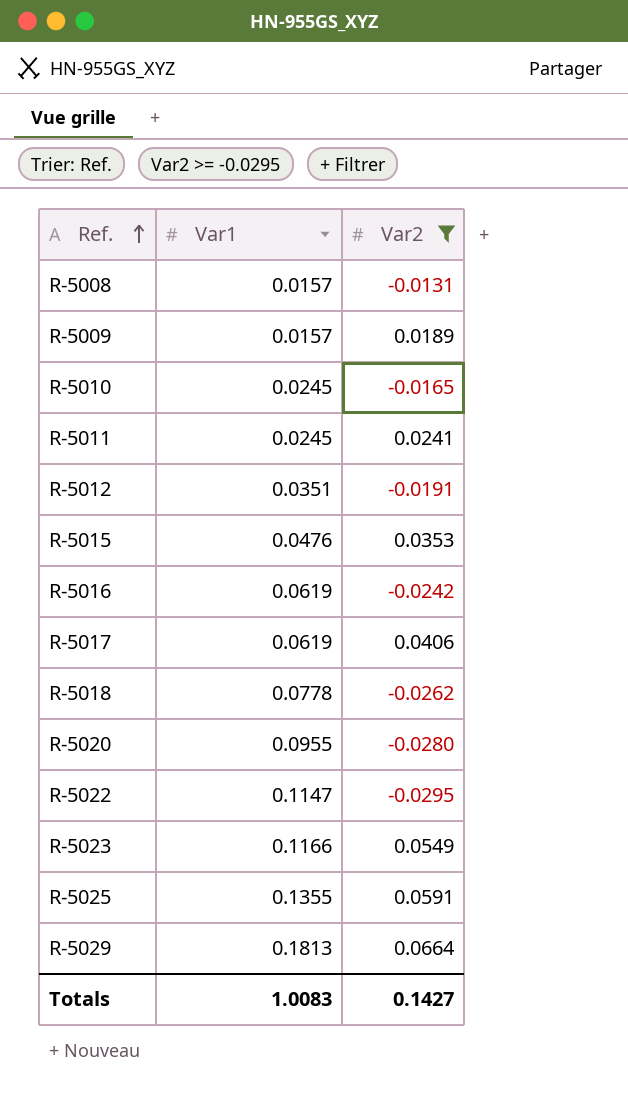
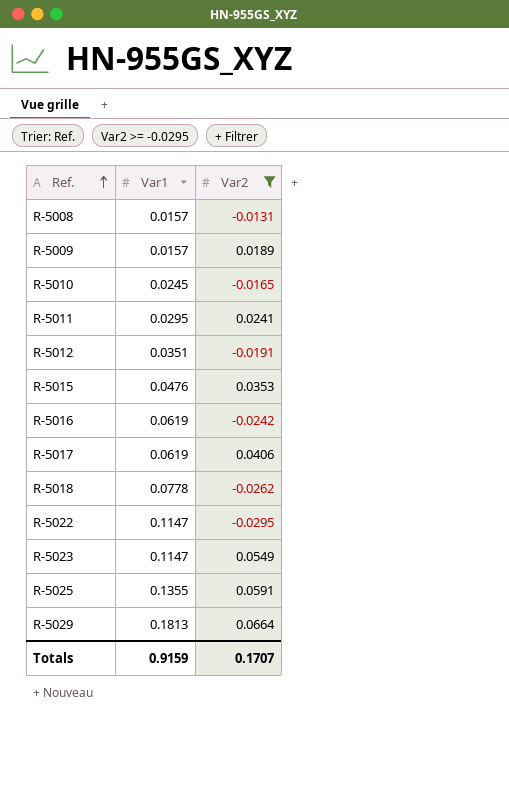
row R-5020: 0.0955 | -0.0280 -> none
R-5011 | Var1: 0.0245 -> 0.0295
R-5023 | Var1: 0.1166 -> 0.1147
Totals | Var1: 1.0083 -> 0.9159
Totals | Var2: 0.1427 -> 0.1707

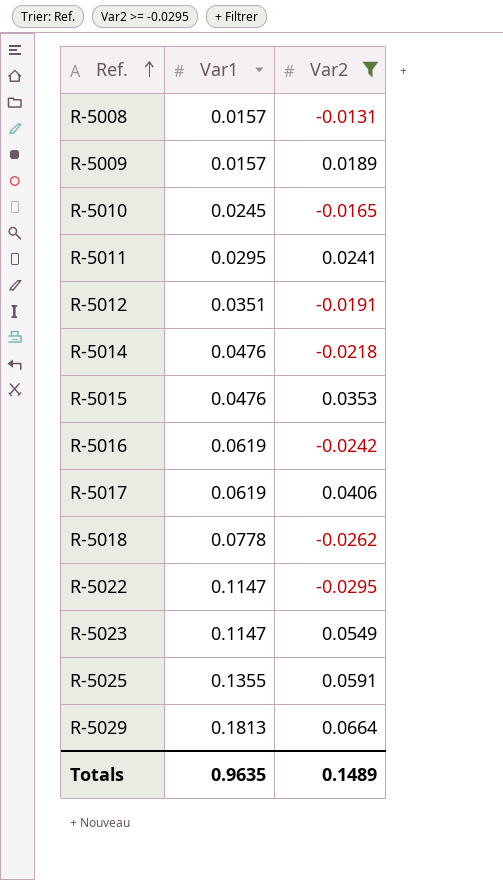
row R-5014: none -> 0.0476 | -0.0218
Totals | Var1: 0.9159 -> 0.9635
Totals | Var2: 0.1707 -> 0.1489

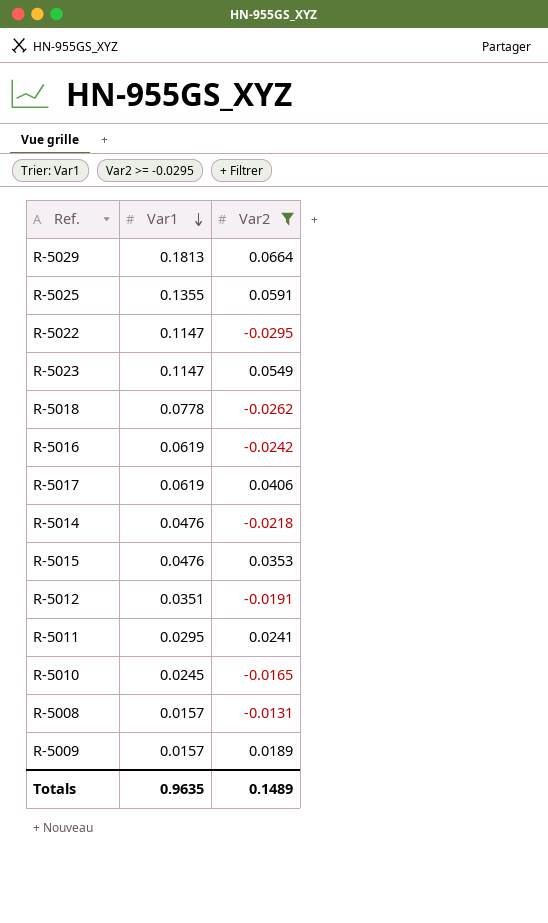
row order: Ref. ascending -> Var1 descending

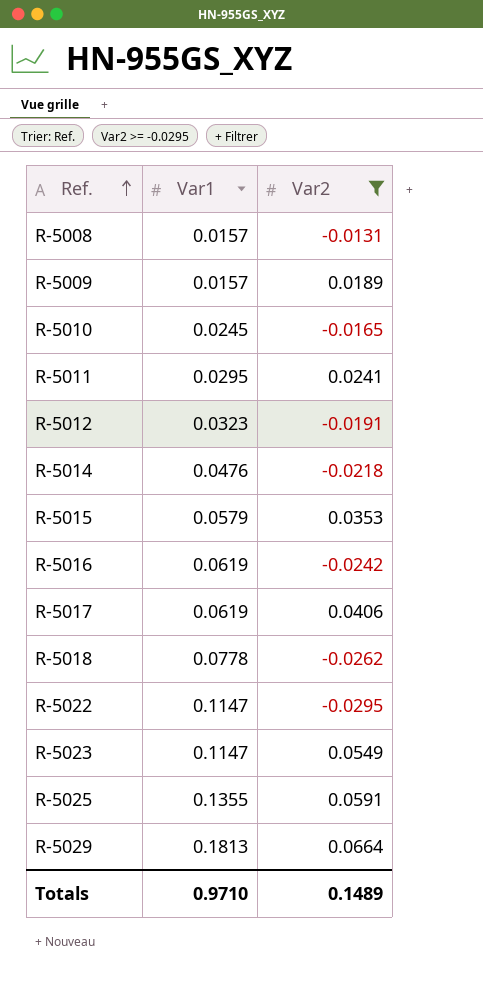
row order: Var1 descending -> Ref. ascending
R-5012 | Var1: 0.0351 -> 0.0323
R-5015 | Var1: 0.0476 -> 0.0579
Totals | Var1: 0.9635 -> 0.9710

